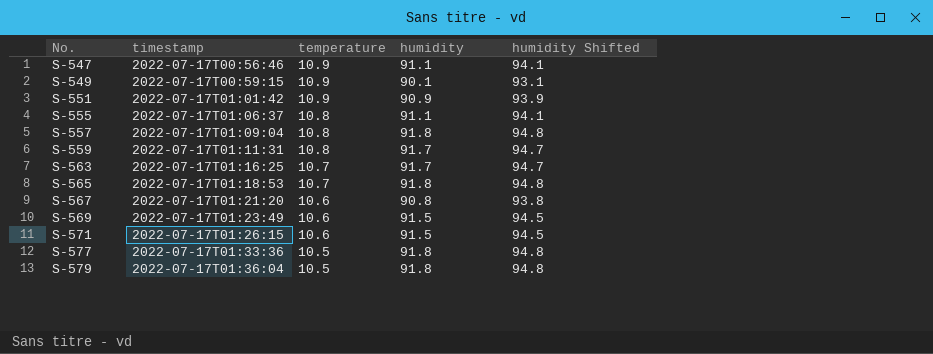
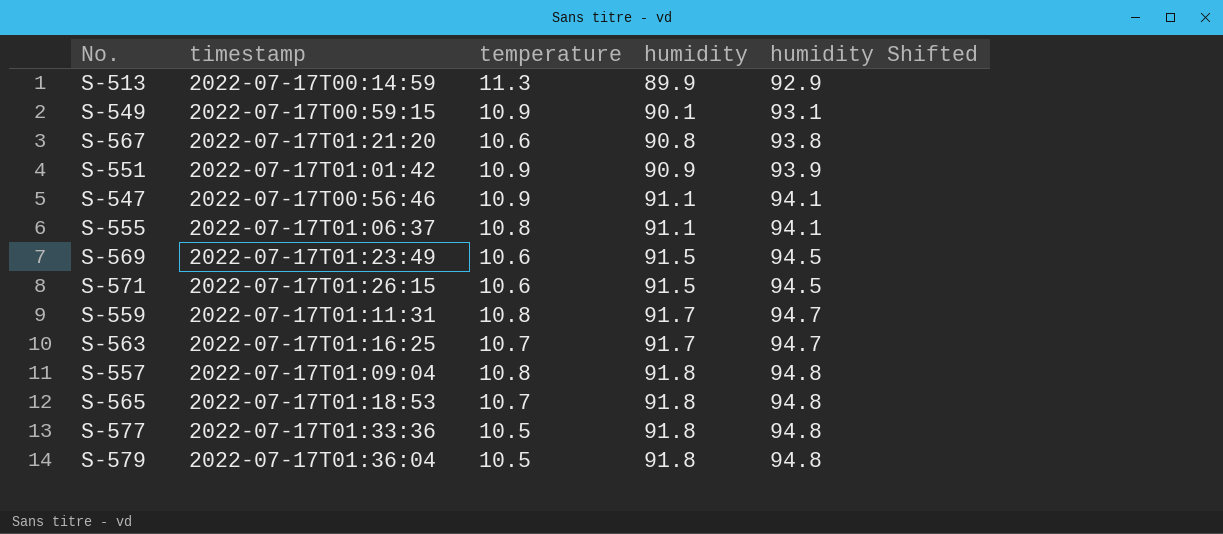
row order: No. ascending -> humidity ascending
row S-513: none -> 2022-07-17T00:14:59 | 11.3 | 89.9 | 92.9

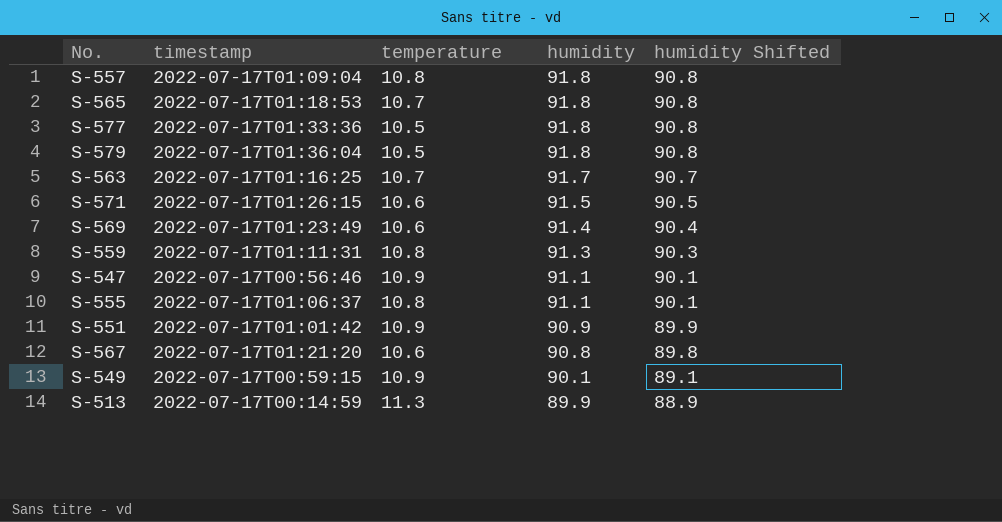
row order: humidity ascending -> humidity descending
column humidity Shifted | formula: [humidity] + 3 -> [humidity] - 1
S-569 | humidity: 91.5 -> 91.4
S-559 | humidity: 91.7 -> 91.3

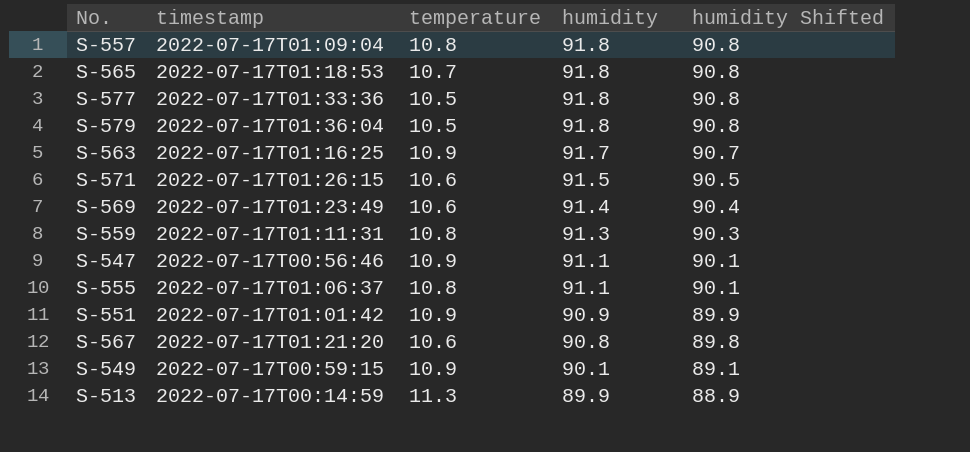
S-563 | temperature: 10.7 -> 10.9

